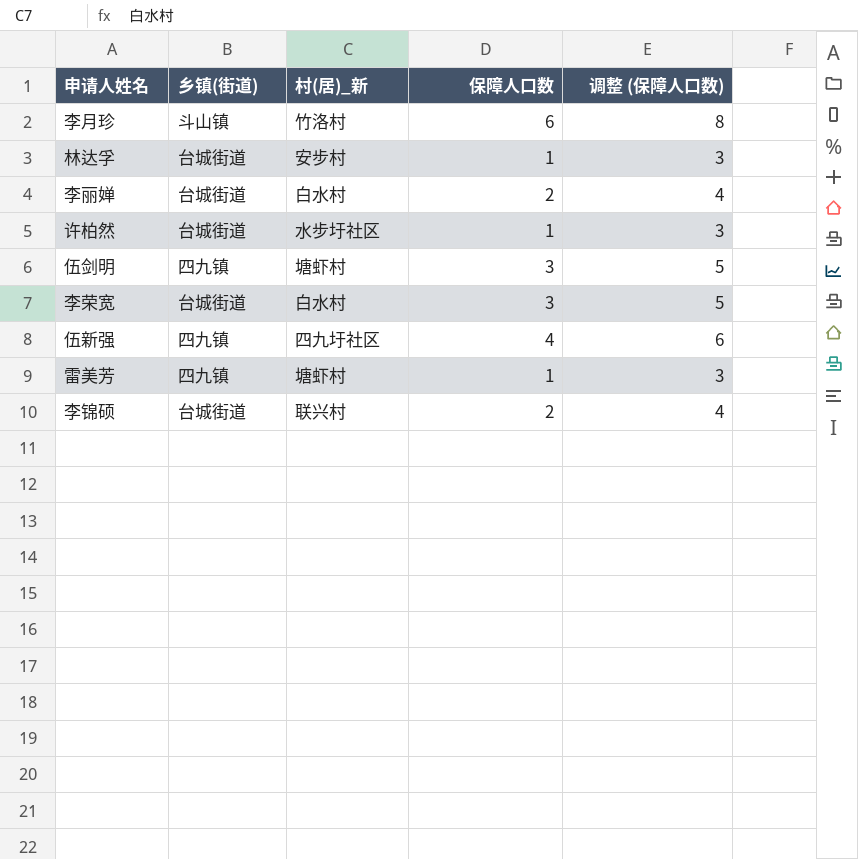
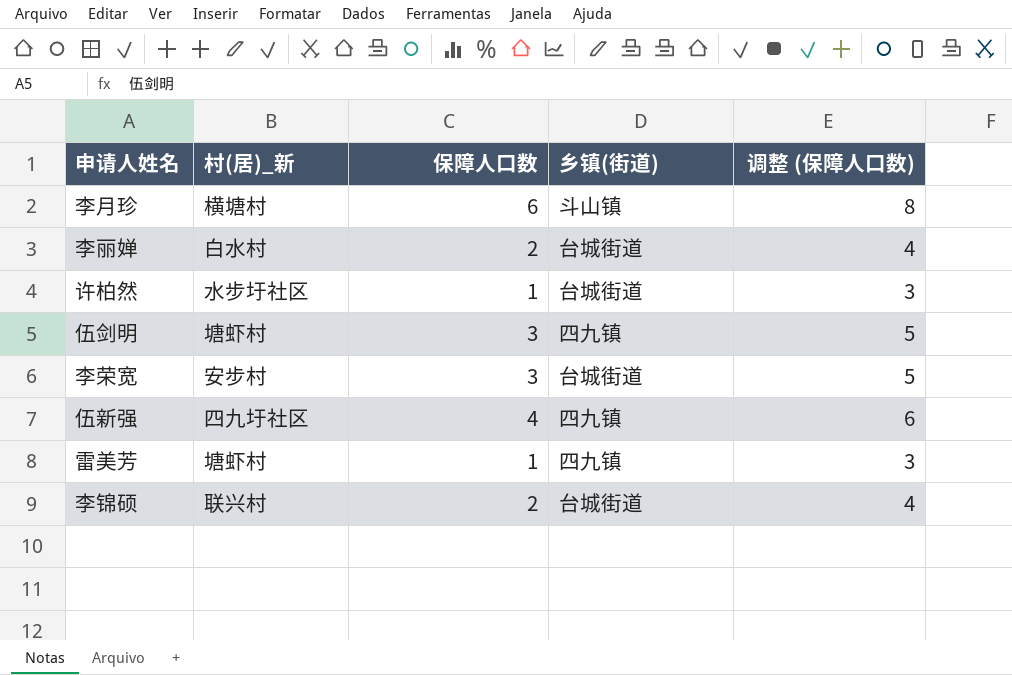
column 乡镇(街道) | position: 2 -> 4
row 林达孚: 台城街道 | 安步村 | 1 | 3 -> none
李月珍 | 村(居)_新: 竹洛村 -> 横塘村
李荣宽 | 村(居)_新: 白水村 -> 安步村

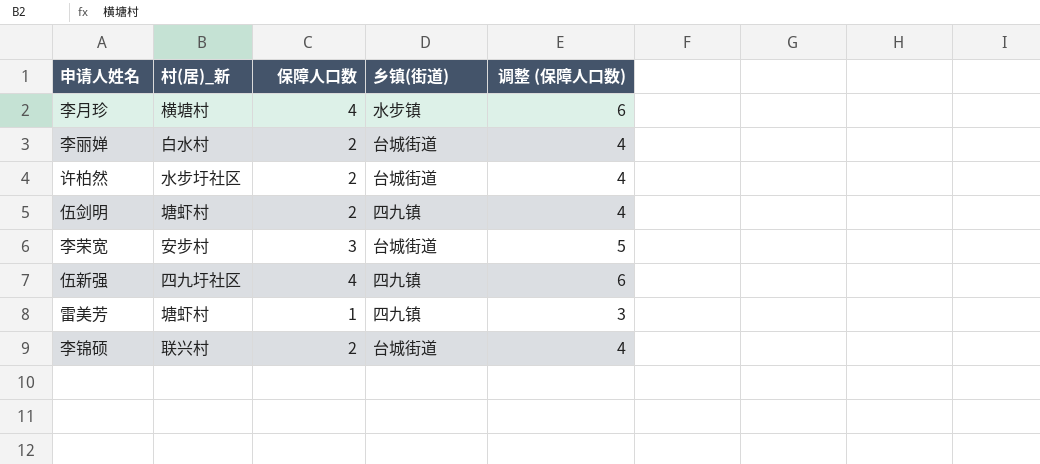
李月珍 | 保障人口数: 6 -> 4
李月珍 | 乡镇(街道): 斗山镇 -> 水步镇
李月珍 | 调整 (保障人口数): 8 -> 6
许柏然 | 保障人口数: 1 -> 2
许柏然 | 调整 (保障人口数): 3 -> 4
伍剑明 | 保障人口数: 3 -> 2
伍剑明 | 调整 (保障人口数): 5 -> 4

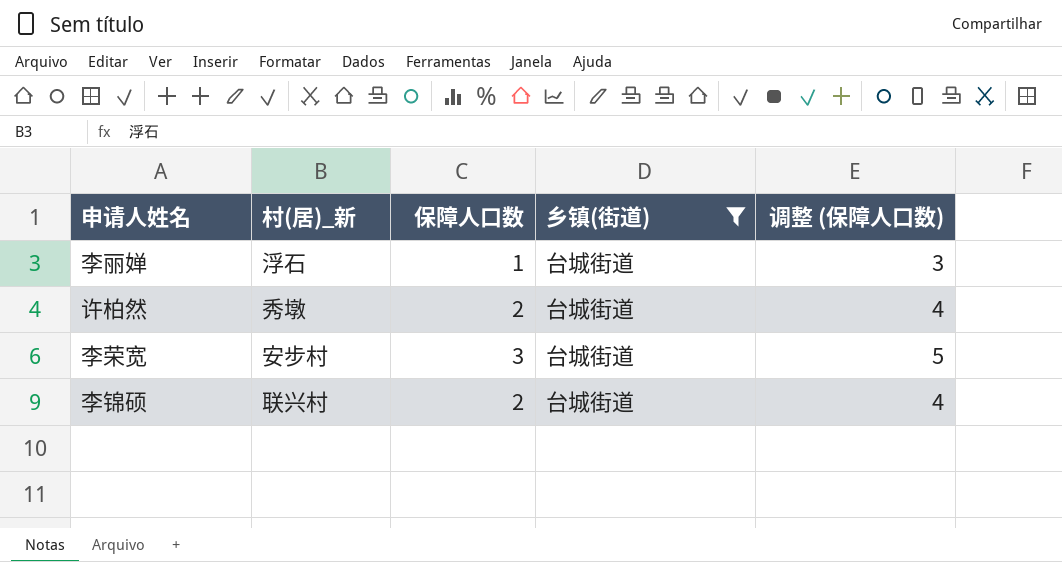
filter: none -> 乡镇(街道) = 台城街道
李丽婵 | 村(居)_新: 白水村 -> 浮石
李丽婵 | 保障人口数: 2 -> 1
李丽婵 | 调整 (保障人口数): 4 -> 3
许柏然 | 村(居)_新: 水步圩社区 -> 秀墩

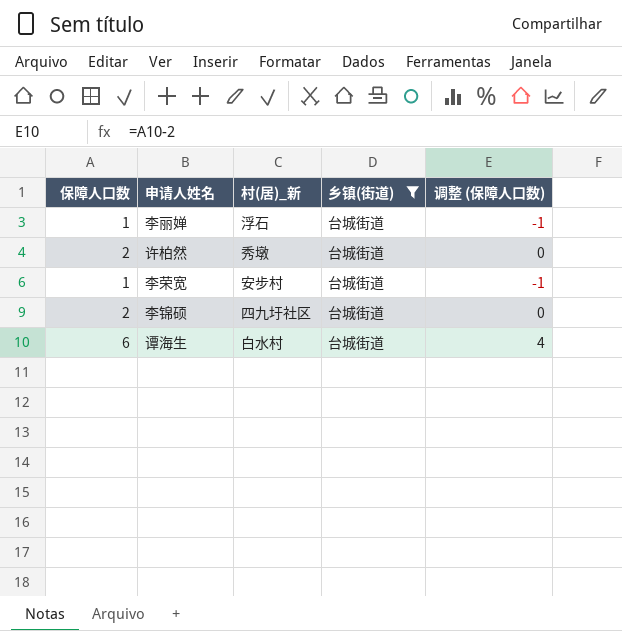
column 保障人口数 | position: 3 -> 1
column 调整 (保障人口数) | formula: [保障人口数] + 2 -> [保障人口数] - 2
李荣宽 | 保障人口数: 3 -> 1
李锦硕 | 村(居)_新: 联兴村 -> 四九圩社区
row 谭海生: none -> 6 | 白水村 | 台城街道 | 4

